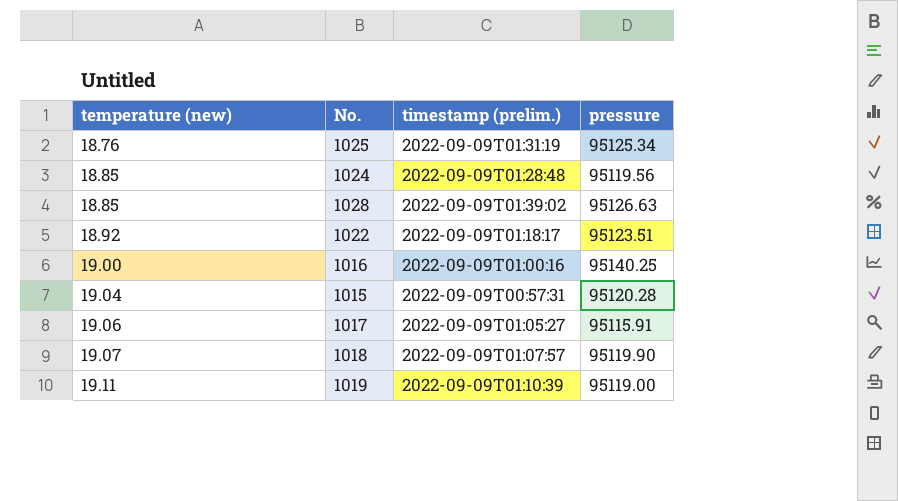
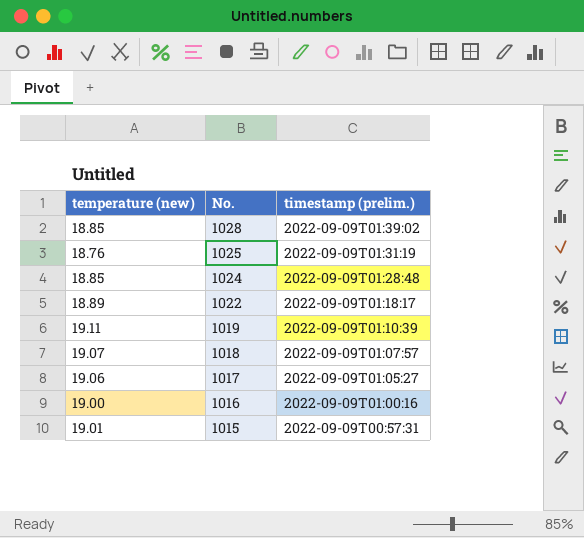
row order: temperature (new) ascending -> No. descending
column pressure | position: 4 -> none
1022 | temperature (new): 18.92 -> 18.89
1015 | temperature (new): 19.04 -> 19.01

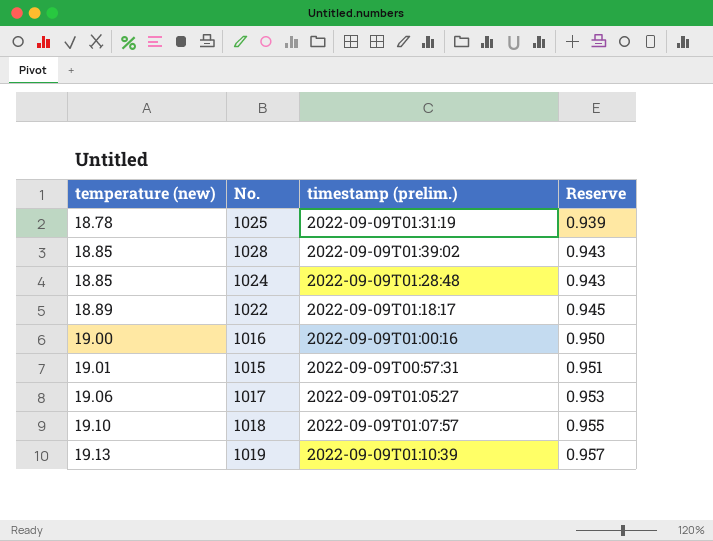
row order: No. descending -> temperature (new) ascending
column Reserve | formula: none -> [temperature (new)] * 0.05
1025 | temperature (new): 18.76 -> 18.78
1018 | temperature (new): 19.07 -> 19.10
1019 | temperature (new): 19.11 -> 19.13

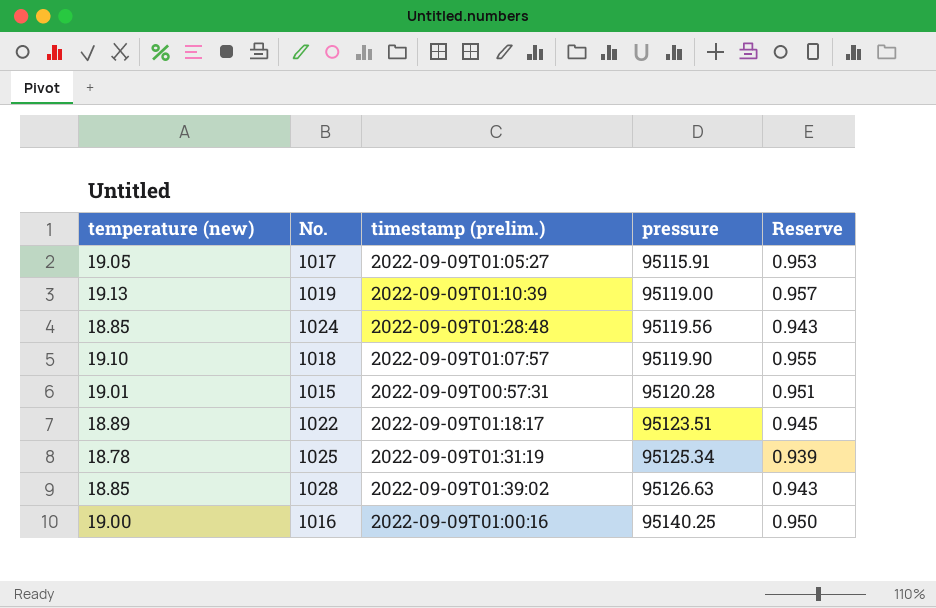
row order: temperature (new) ascending -> pressure ascending
column pressure | position: none -> 4
1017 | temperature (new): 19.06 -> 19.05

